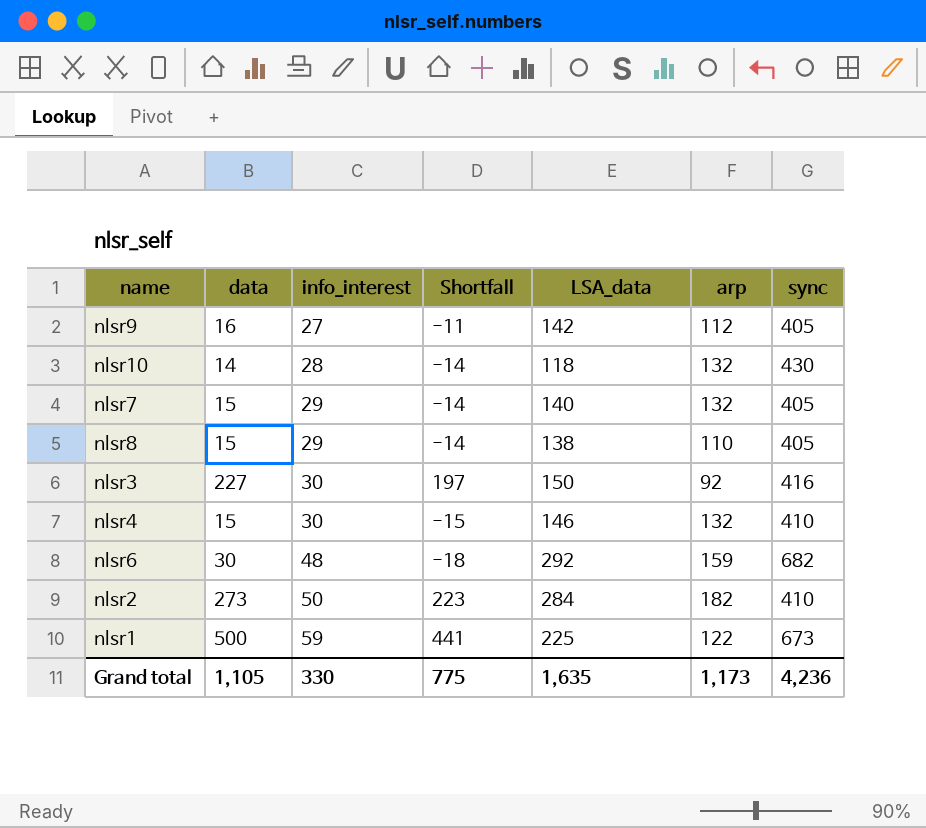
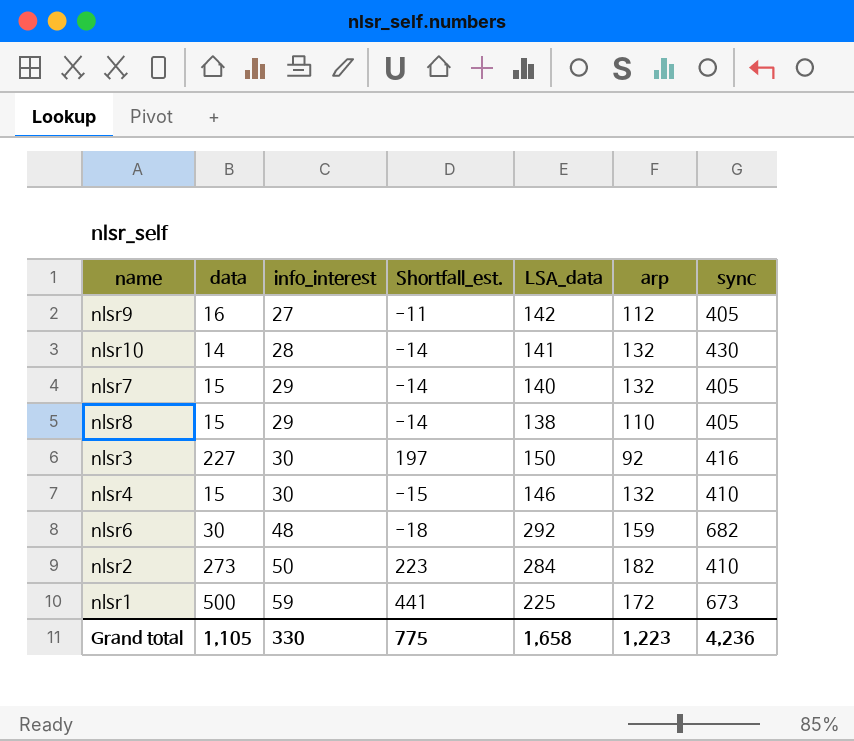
column name: Shortfall -> Shortfall_est.
nlsr10 | LSA_data: 118 -> 141
nlsr1 | arp: 122 -> 172
Grand total | LSA_data: 1,635 -> 1,658
Grand total | arp: 1,173 -> 1,223

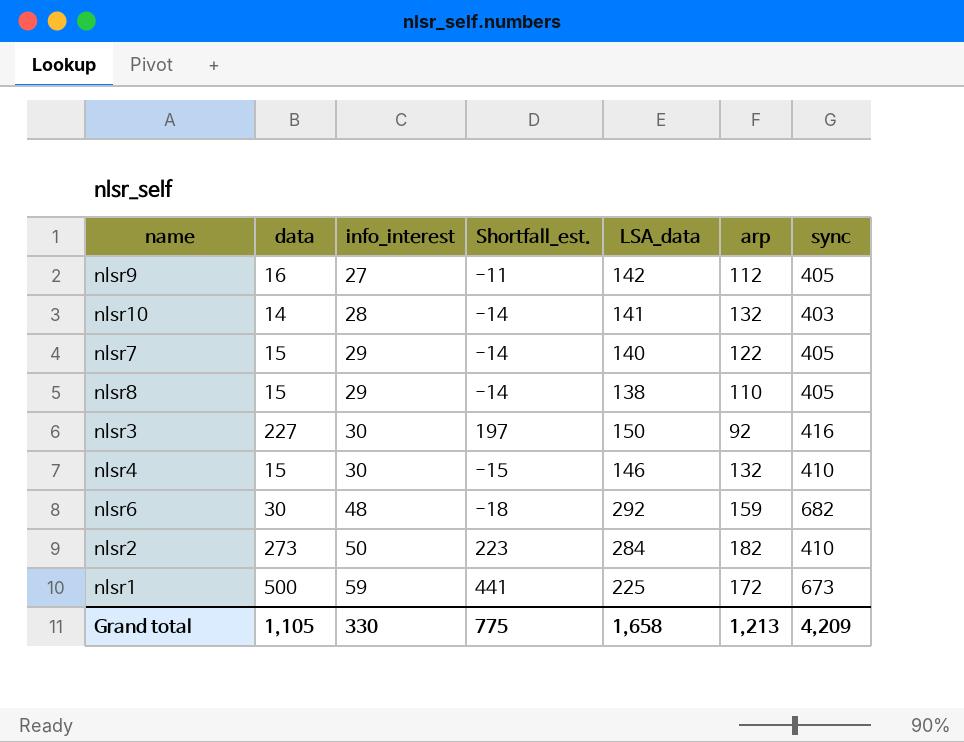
nlsr10 | sync: 430 -> 403
nlsr7 | arp: 132 -> 122
Grand total | arp: 1,223 -> 1,213
Grand total | sync: 4,236 -> 4,209

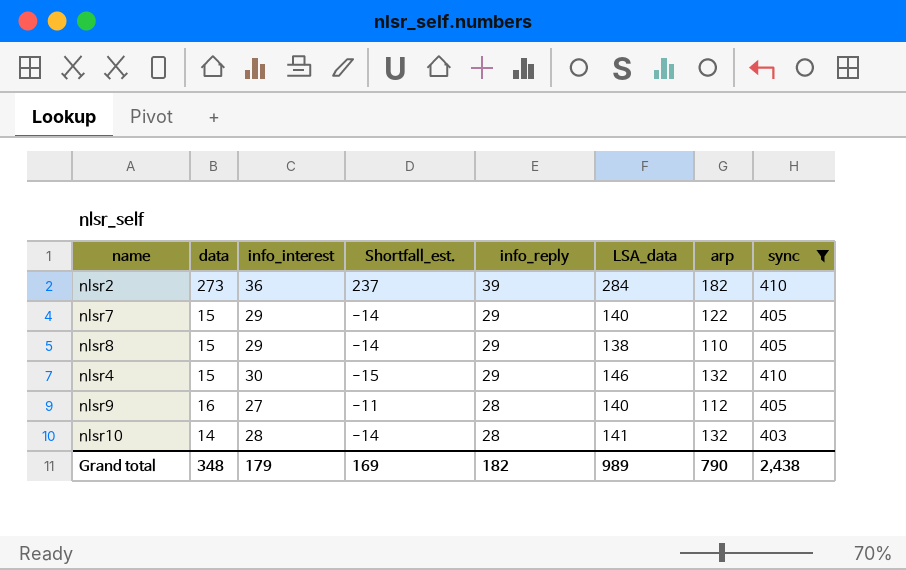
filter: none -> sync <= 410
row order: info_interest ascending -> info_reply descending
column info_reply | position: none -> 5
nlsr2 | info_interest: 50 -> 36
nlsr2 | Shortfall_est.: 223 -> 237
nlsr9 | LSA_data: 142 -> 140
Grand total | data: 1,105 -> 348
Grand total | info_interest: 330 -> 179
Grand total | Shortfall_est.: 775 -> 169
Grand total | LSA_data: 1,658 -> 989
Grand total | arp: 1,213 -> 790
Grand total | sync: 4,209 -> 2,438

